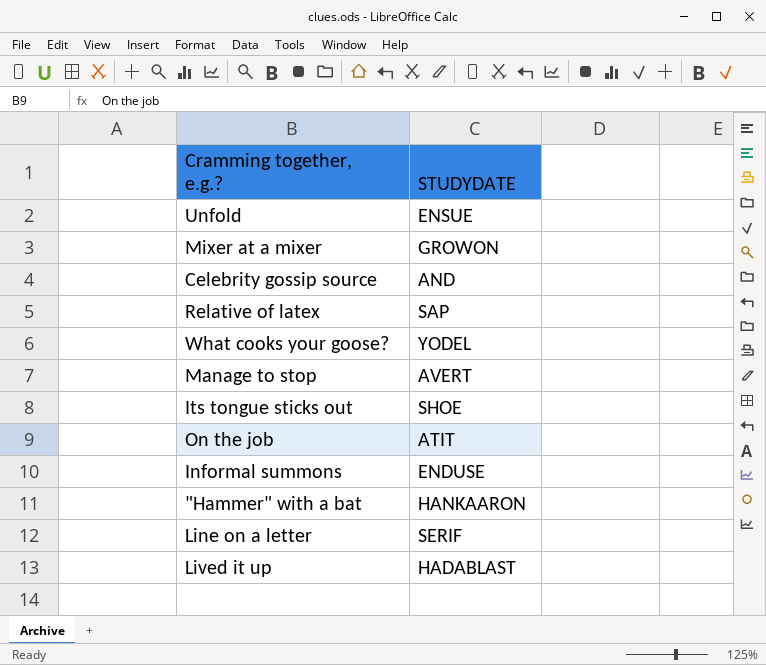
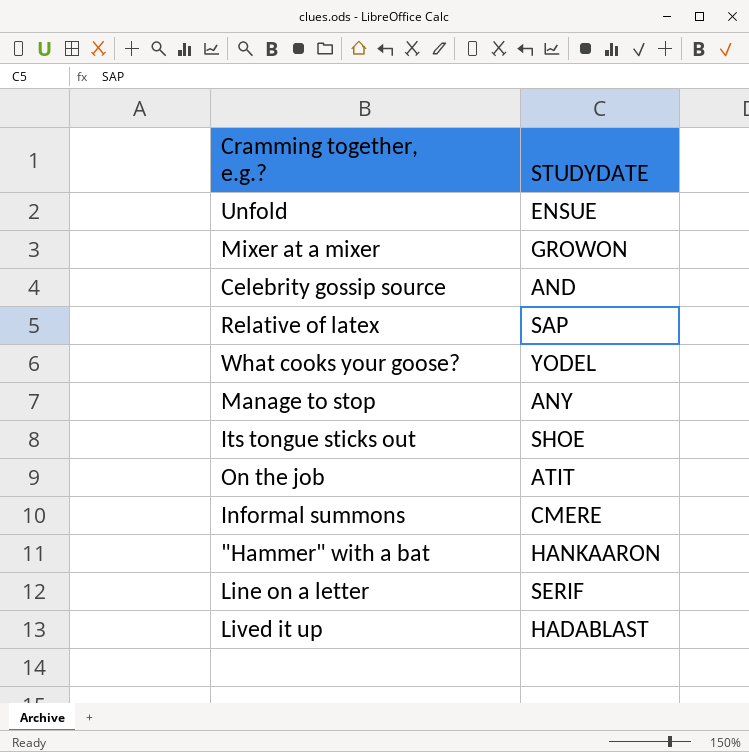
Manage to stop | STUDYDATE: AVERT -> ANY
Informal summons | STUDYDATE: ENDUSE -> CMERE

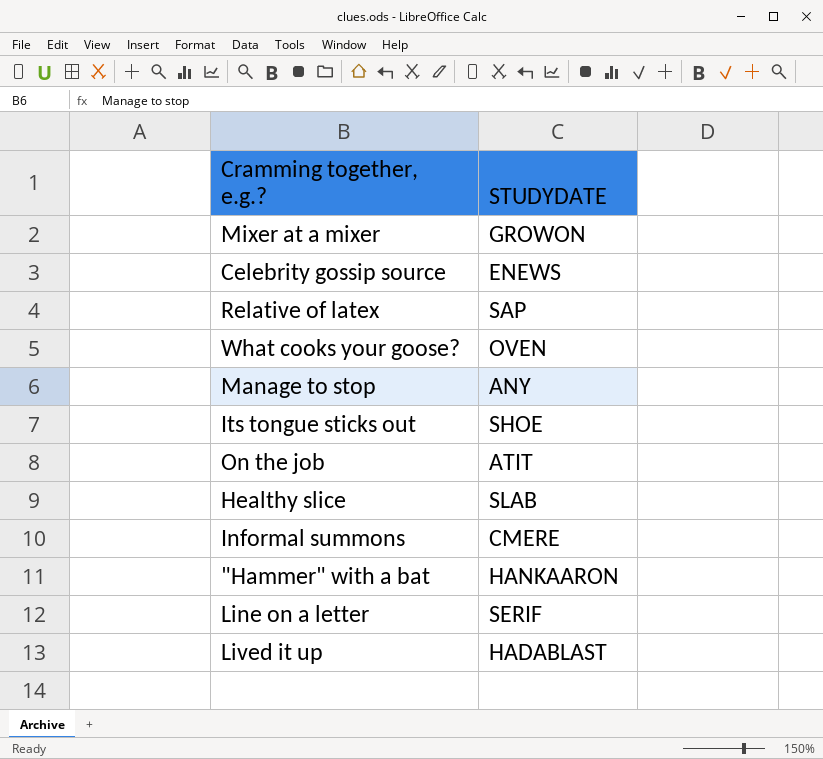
row Unfold: ENSUE -> none
Celebrity gossip source | STUDYDATE: AND -> ENEWS
What cooks your goose? | STUDYDATE: YODEL -> OVEN
row Healthy slice: none -> SLAB

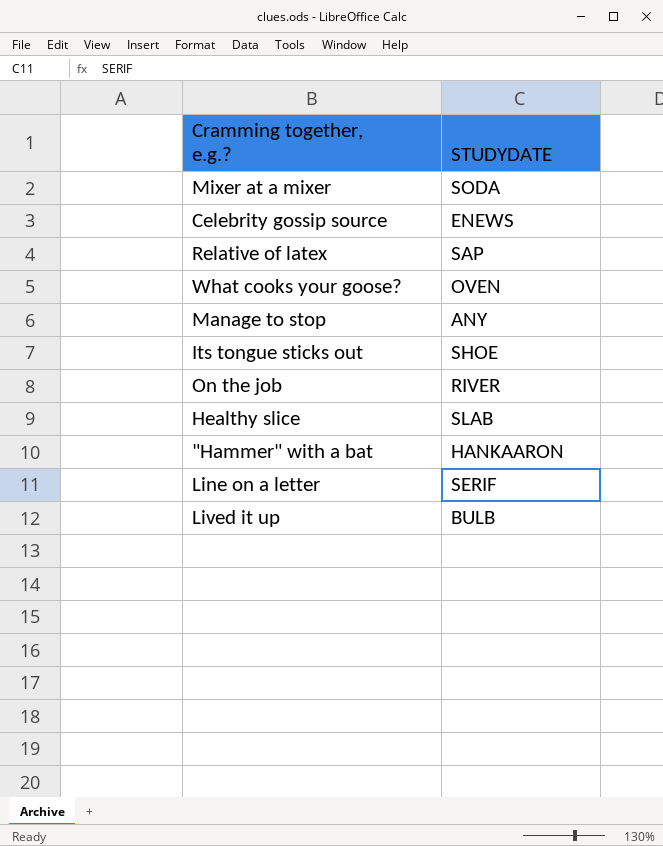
row Informal summons: CMERE -> none
Mixer at a mixer | STUDYDATE: GROWON -> SODA
On the job | STUDYDATE: ATIT -> RIVER
Lived it up | STUDYDATE: HADABLAST -> BULB

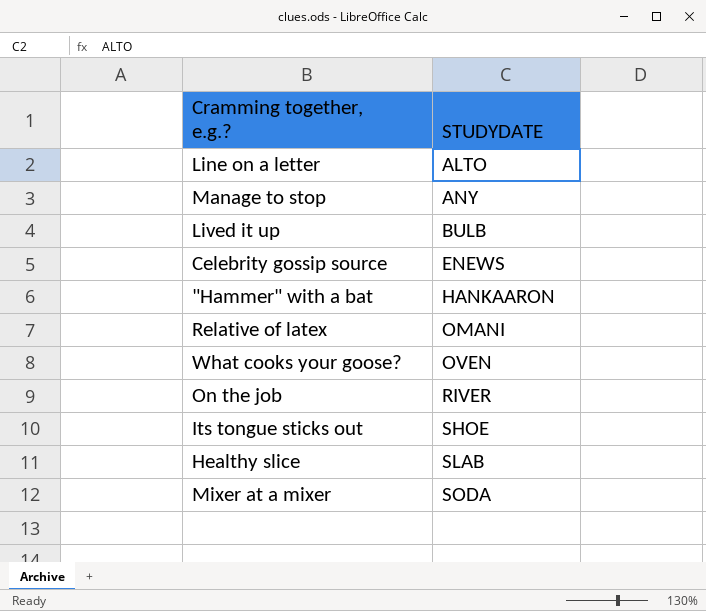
row order: none -> STUDYDATE ascending
Line on a letter | STUDYDATE: SERIF -> ALTO
Relative of latex | STUDYDATE: SAP -> OMANI

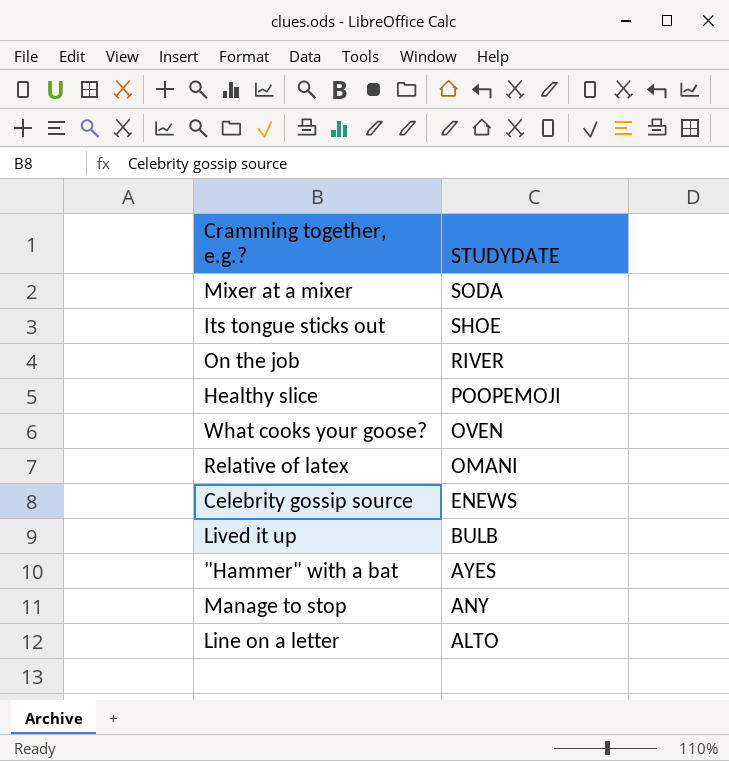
row order: STUDYDATE ascending -> STUDYDATE descending
Healthy slice | STUDYDATE: SLAB -> POOPEMOJI
"Hammer" with a bat | STUDYDATE: HANKAARON -> AYES

